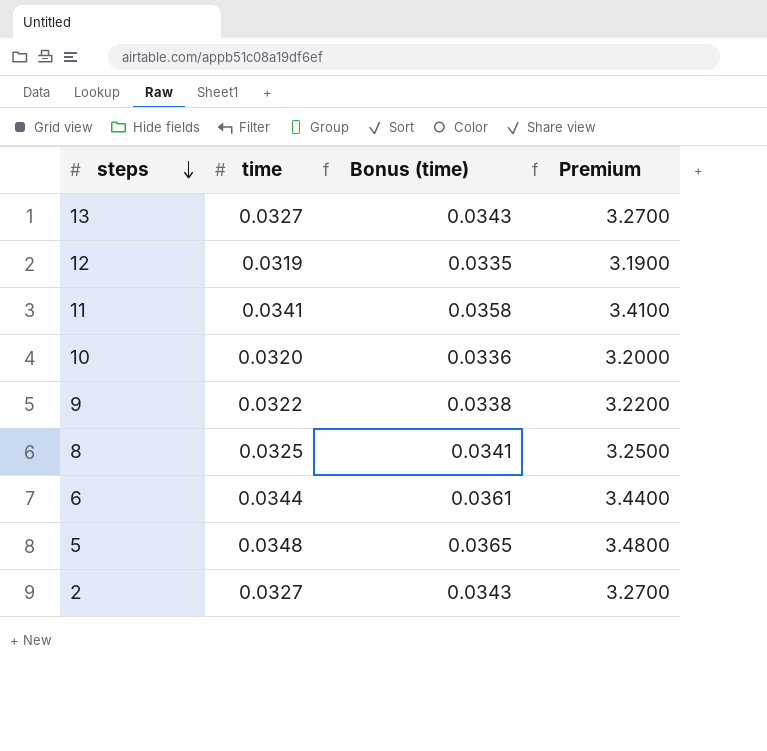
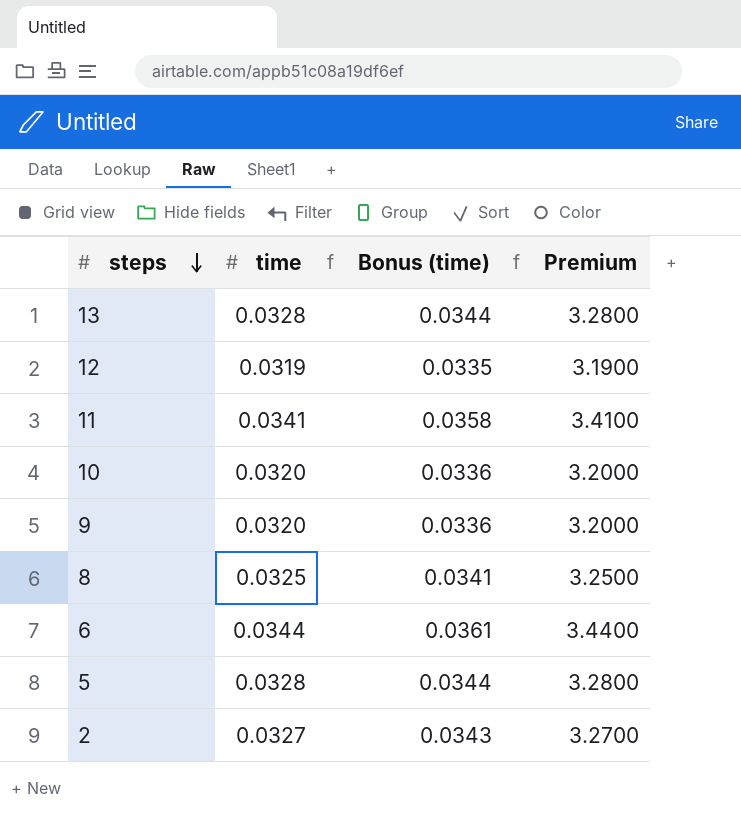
13 | time: 0.0327 -> 0.0328
13 | Bonus (time): 0.0343 -> 0.0344
13 | Premium: 3.2700 -> 3.2800
9 | time: 0.0322 -> 0.0320
9 | Bonus (time): 0.0338 -> 0.0336
9 | Premium: 3.2200 -> 3.2000
5 | time: 0.0348 -> 0.0328
5 | Bonus (time): 0.0365 -> 0.0344
5 | Premium: 3.4800 -> 3.2800

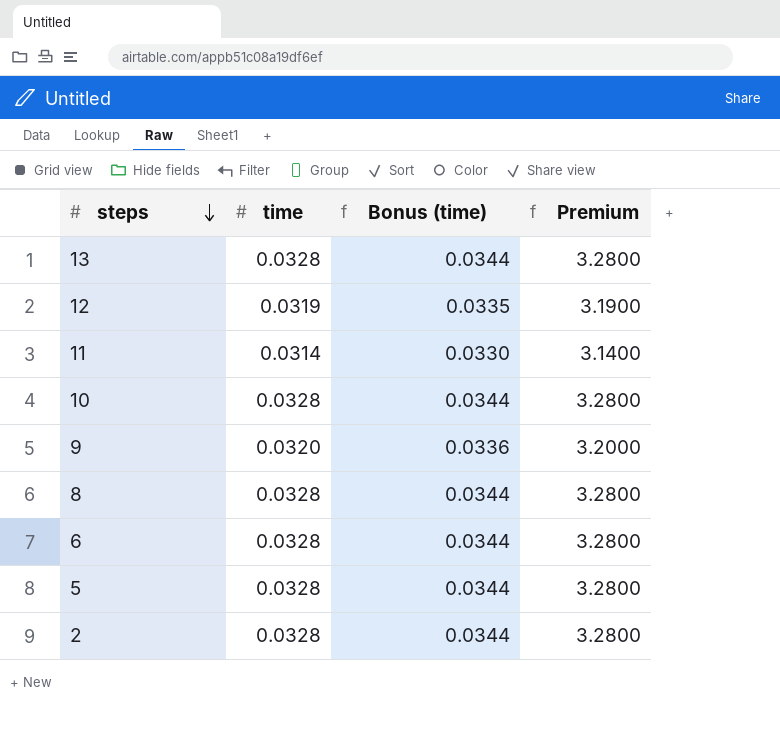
11 | time: 0.0341 -> 0.0314
11 | Bonus (time): 0.0358 -> 0.0330
11 | Premium: 3.4100 -> 3.1400
10 | time: 0.0320 -> 0.0328
10 | Bonus (time): 0.0336 -> 0.0344
10 | Premium: 3.2000 -> 3.2800
8 | time: 0.0325 -> 0.0328
8 | Bonus (time): 0.0341 -> 0.0344
8 | Premium: 3.2500 -> 3.2800
6 | time: 0.0344 -> 0.0328
6 | Bonus (time): 0.0361 -> 0.0344
6 | Premium: 3.4400 -> 3.2800
2 | time: 0.0327 -> 0.0328
2 | Bonus (time): 0.0343 -> 0.0344
2 | Premium: 3.2700 -> 3.2800

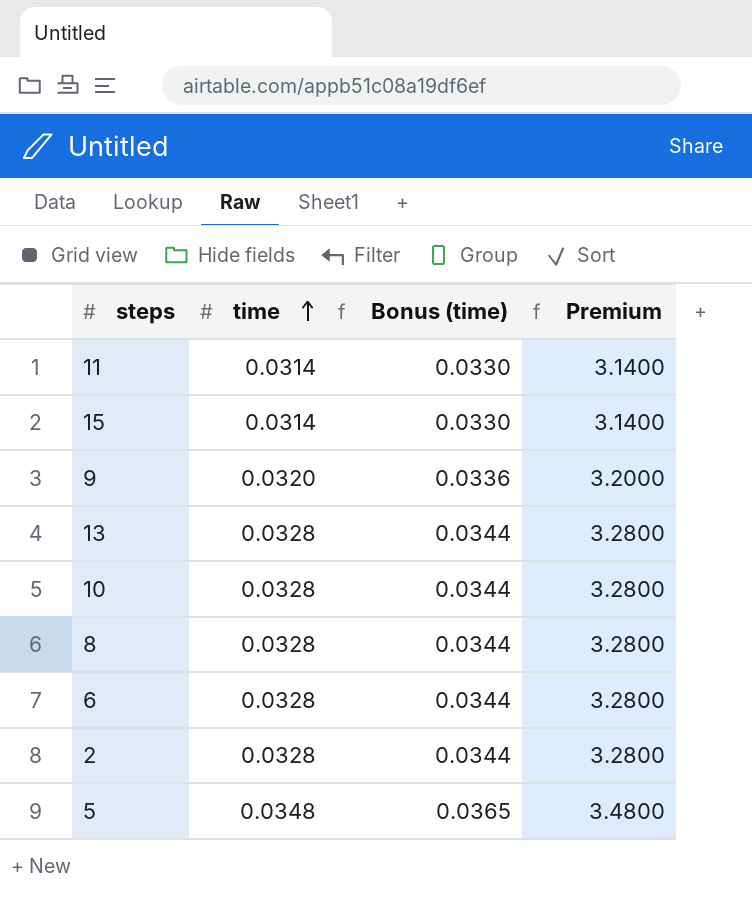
row order: steps descending -> time ascending
row 12: 0.0319 | 0.0335 | 3.1900 -> none
row 15: none -> 0.0314 | 0.0330 | 3.1400
5 | time: 0.0328 -> 0.0348
5 | Bonus (time): 0.0344 -> 0.0365
5 | Premium: 3.2800 -> 3.4800

